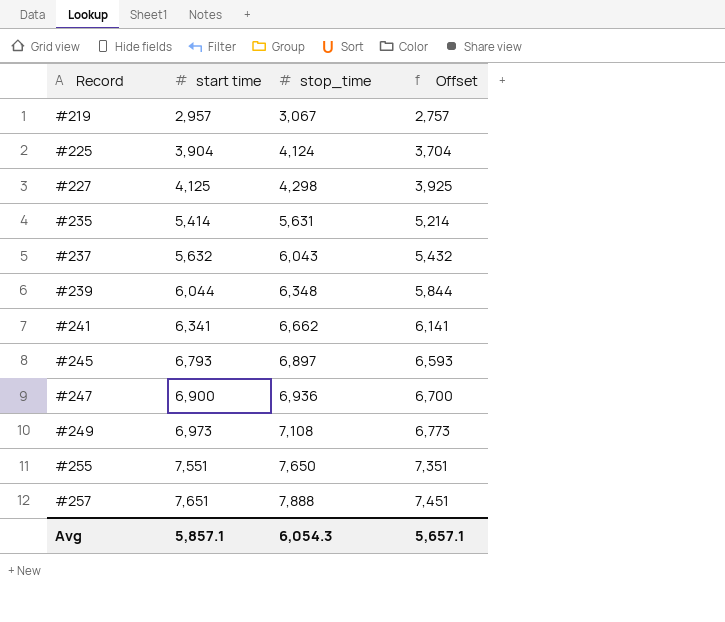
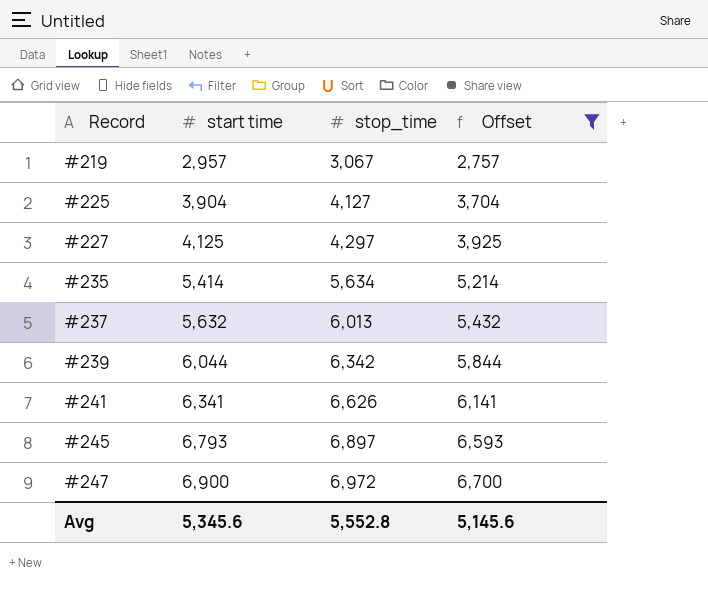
filter: none -> Offset <= 6,700
#225 | stop_time: 4,124 -> 4,127
#227 | stop_time: 4,298 -> 4,297
#235 | stop_time: 5,631 -> 5,634
#237 | stop_time: 6,043 -> 6,013
#239 | stop_time: 6,348 -> 6,342
#241 | stop_time: 6,662 -> 6,626
#247 | stop_time: 6,936 -> 6,972
Avg | start time: 5,857.1 -> 5,345.6
Avg | stop_time: 6,054.3 -> 5,552.8
Avg | Offset: 5,657.1 -> 5,145.6

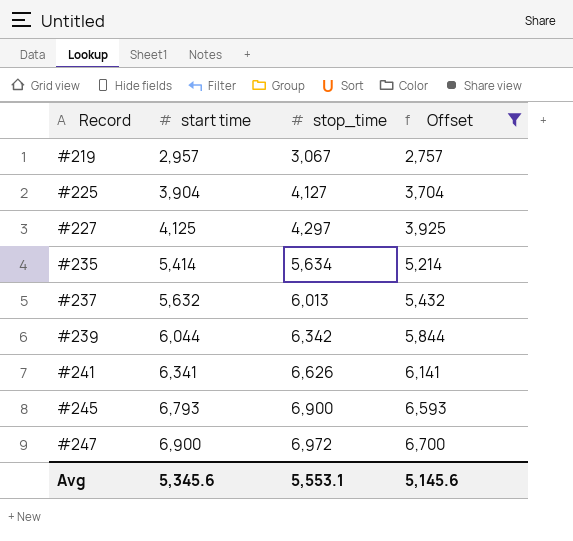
#245 | stop_time: 6,897 -> 6,900
Avg | stop_time: 5,552.8 -> 5,553.1

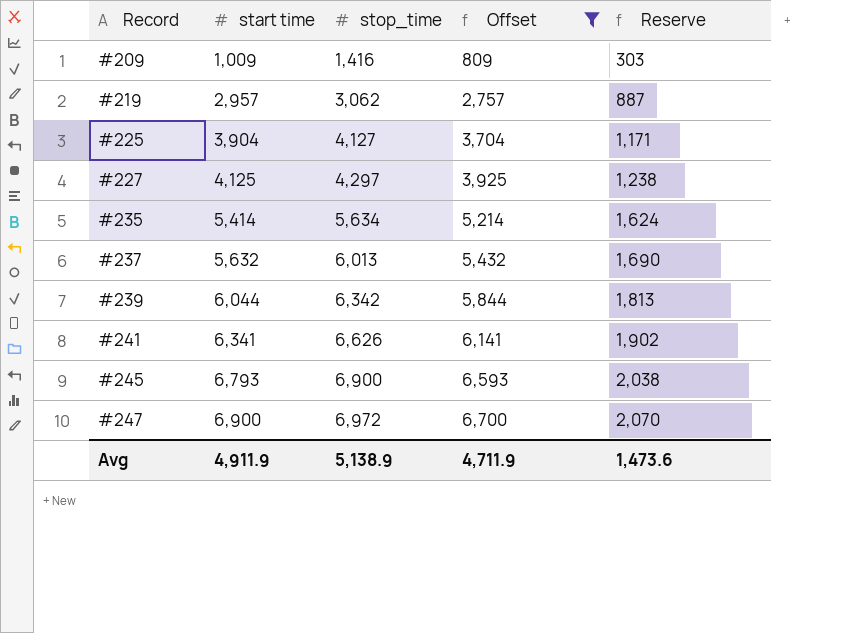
column Reserve | formula: none -> [start time] * 0.3
row #209: none -> 1,009 | 1,416 | 809 | 303
#219 | stop_time: 3,067 -> 3,062
Avg | start time: 5,345.6 -> 4,911.9
Avg | stop_time: 5,553.1 -> 5,138.9
Avg | Offset: 5,145.6 -> 4,711.9

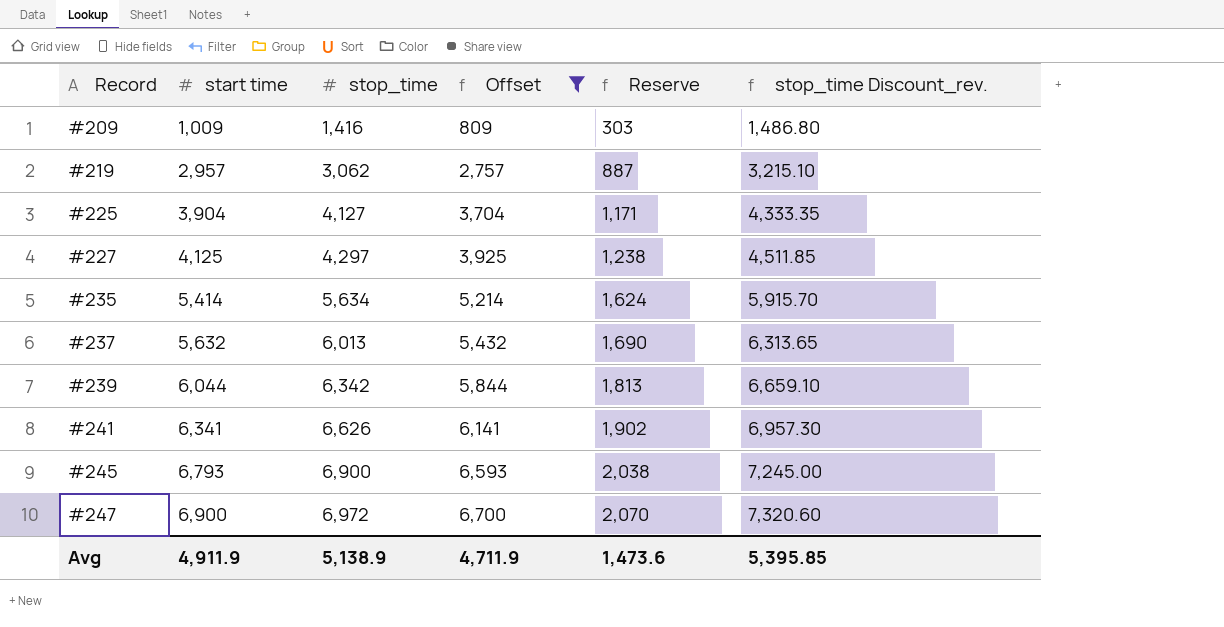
column stop_time Discount_rev. | formula: none -> [stop_time] * 1.05

